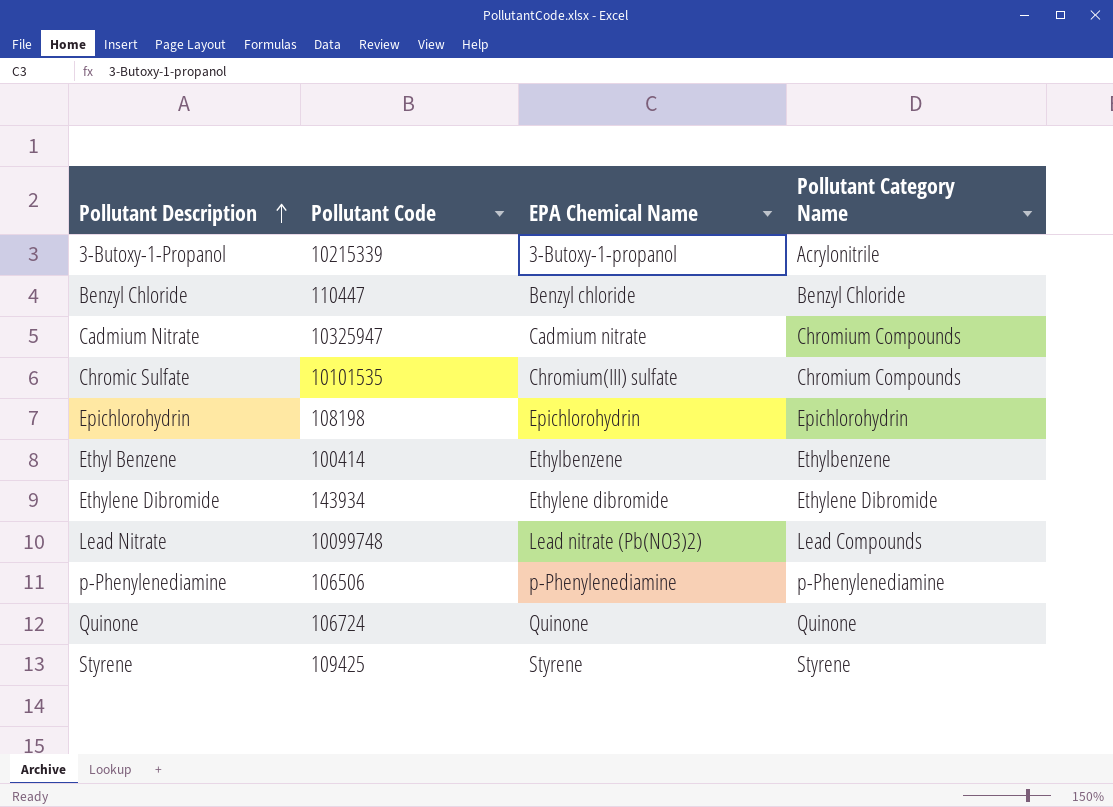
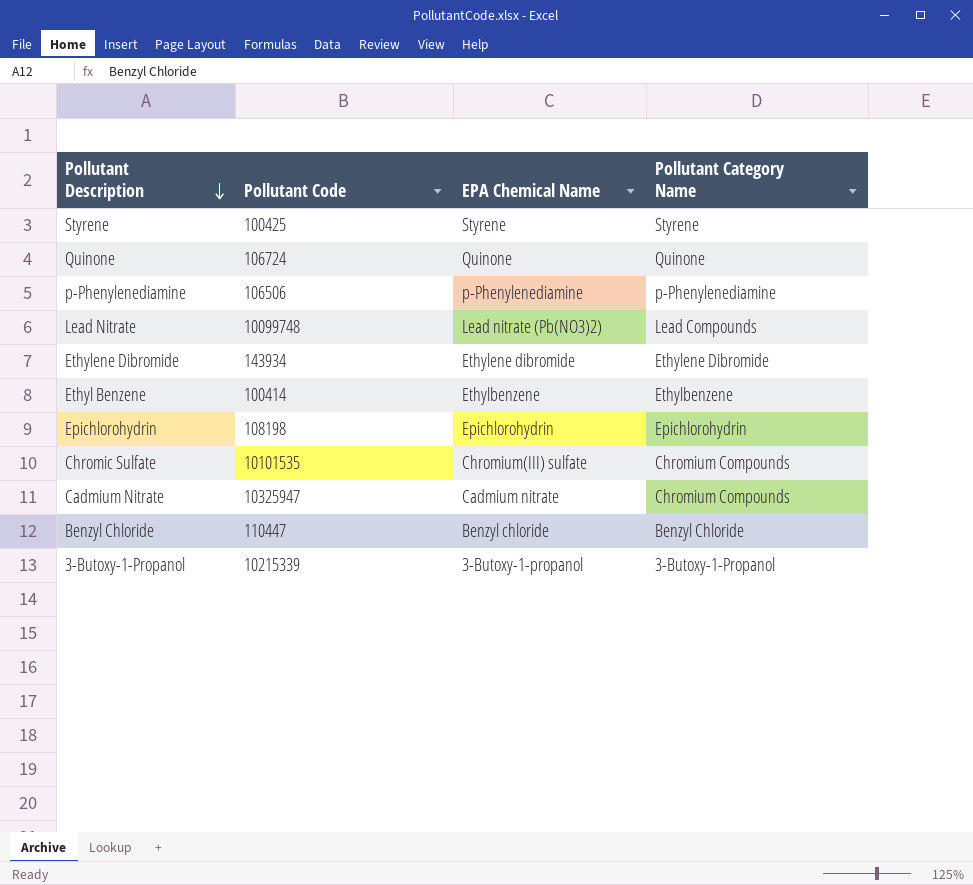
row order: Pollutant Description ascending -> Pollutant Description descending
Styrene | Pollutant Code: 109425 -> 100425
3-Butoxy-1-Propanol | Pollutant Category Name: Acrylonitrile -> 3-Butoxy-1-Propanol

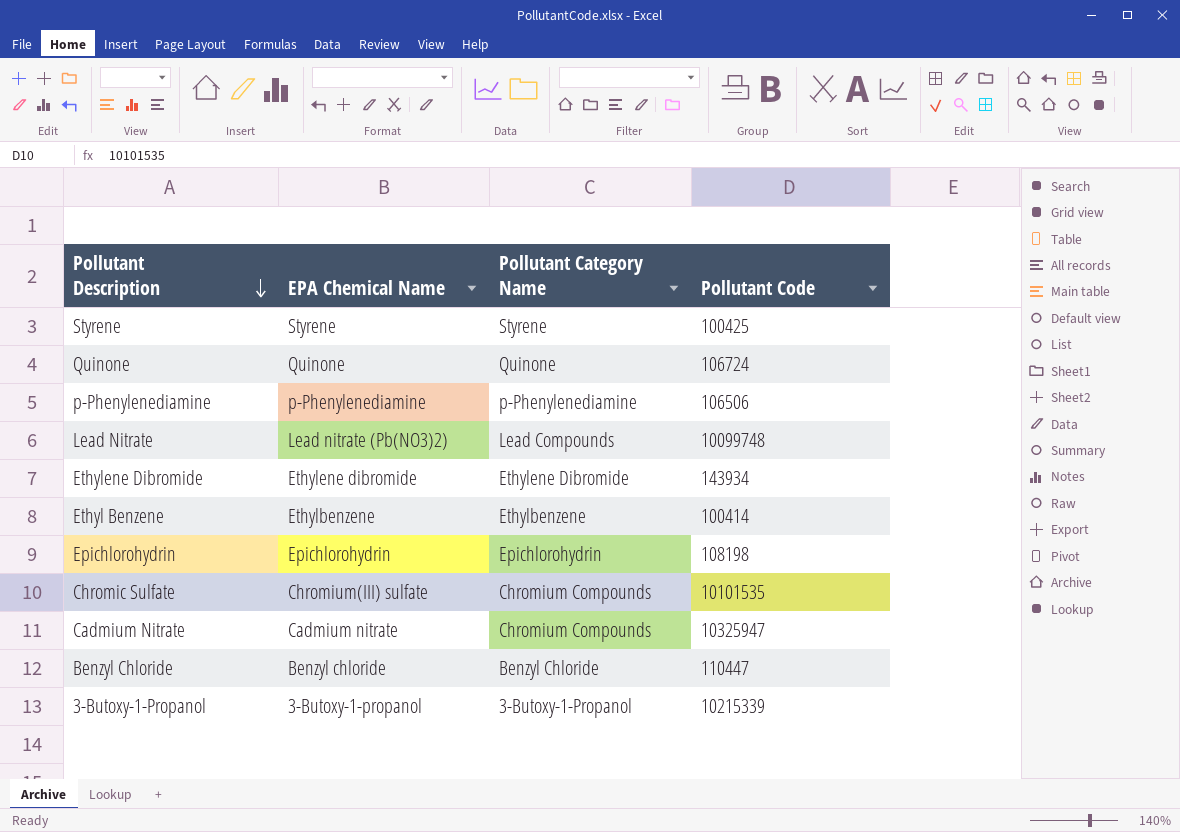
column Pollutant Code | position: 2 -> 4

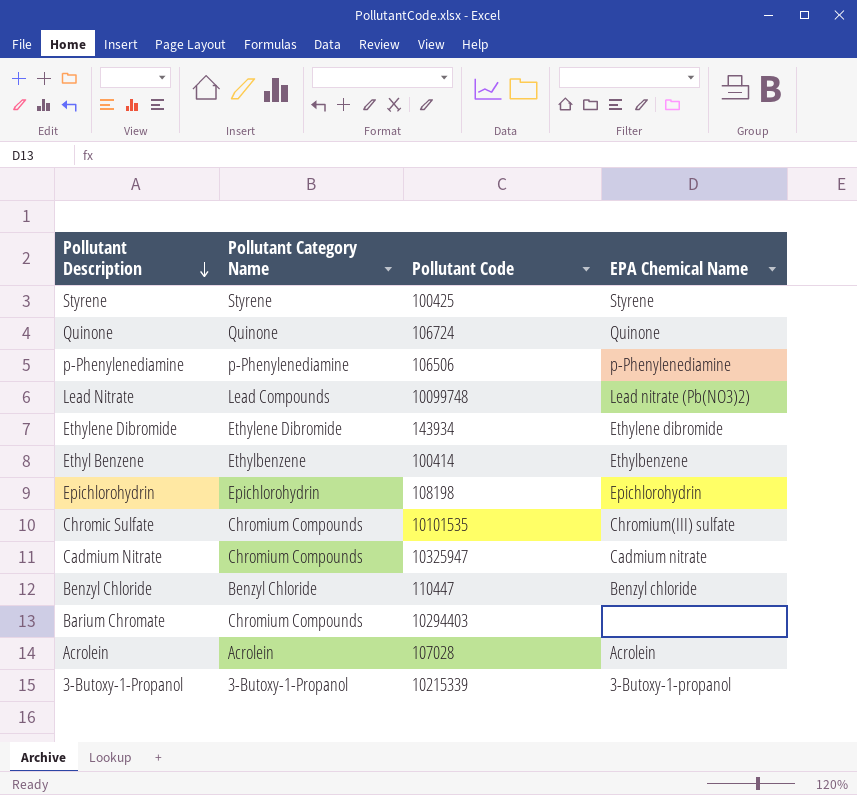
column EPA Chemical Name | position: 2 -> 4
row Barium Chromate: none -> Chromium Compounds | 10294403 | none
row Acrolein: none -> Acrolein | 107028 | Acrolein

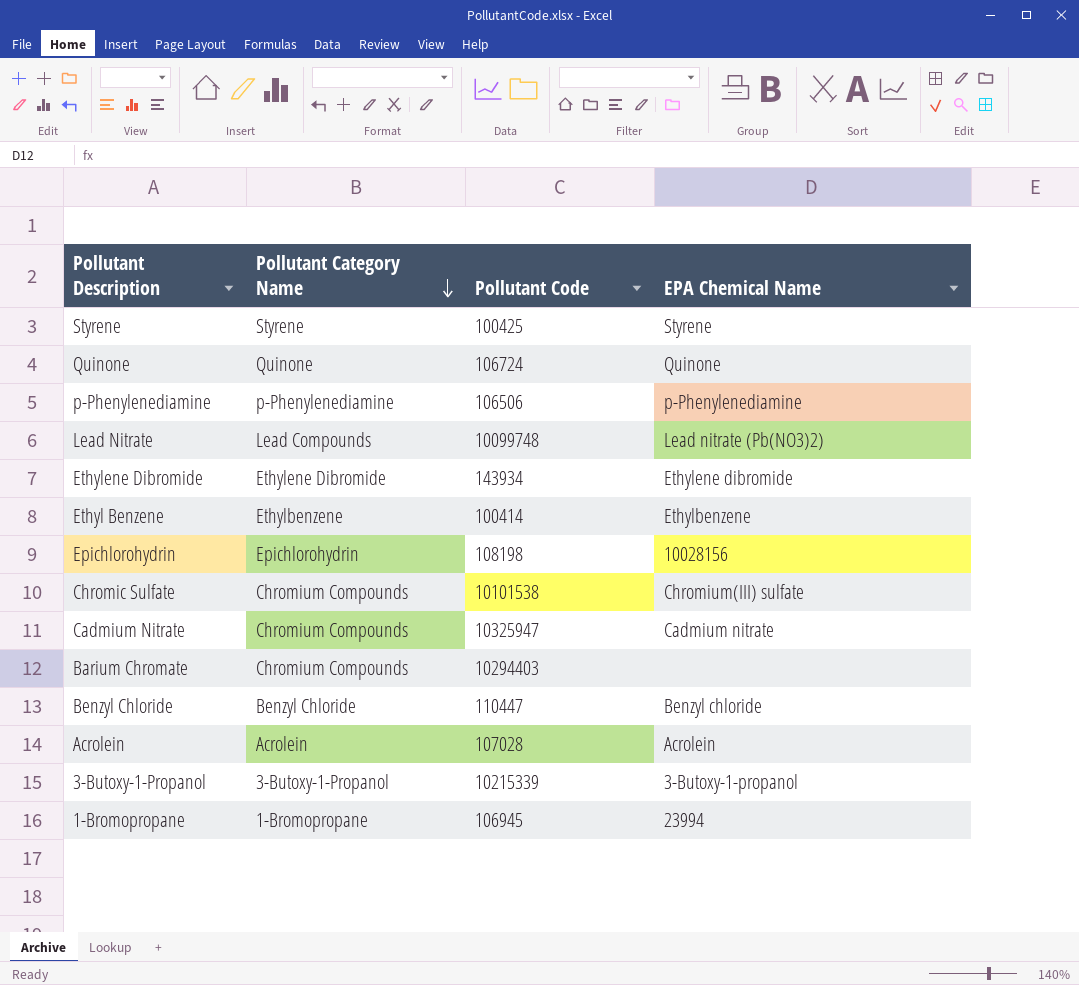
row order: Pollutant Description descending -> Pollutant Category Name descending
Epichlorohydrin | EPA Chemical Name: Epichlorohydrin -> 10028156
Chromic Sulfate | Pollutant Code: 10101535 -> 10101538
row 1-Bromopropane: none -> 1-Bromopropane | 106945 | 23994

